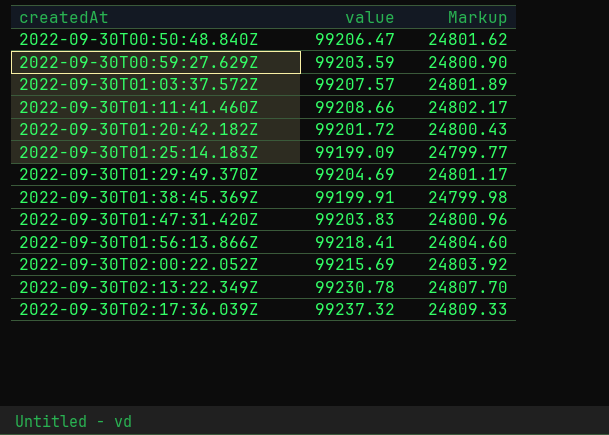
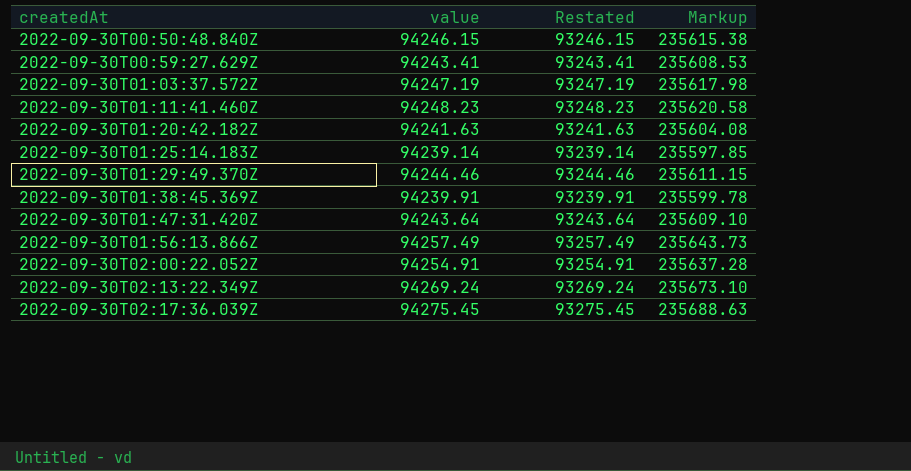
column Restated | formula: none -> [value] - 1000
column Markup | formula: [value] * 0.25 -> [value] * 2.5
2022-09-30T00:50:48.840Z | value: 99206.47 -> 94246.15
2022-09-30T00:59:27.629Z | value: 99203.59 -> 94243.41
2022-09-30T01:03:37.572Z | value: 99207.57 -> 94247.19
2022-09-30T01:11:41.460Z | value: 99208.66 -> 94248.23
2022-09-30T01:20:42.182Z | value: 99201.72 -> 94241.63
2022-09-30T01:25:14.183Z | value: 99199.09 -> 94239.14
2022-09-30T01:29:49.370Z | value: 99204.69 -> 94244.46
2022-09-30T01:38:45.369Z | value: 99199.91 -> 94239.91
2022-09-30T01:47:31.420Z | value: 99203.83 -> 94243.64
2022-09-30T01:56:13.866Z | value: 99218.41 -> 94257.49
2022-09-30T02:00:22.052Z | value: 99215.69 -> 94254.91
2022-09-30T02:13:22.349Z | value: 99230.78 -> 94269.24
2022-09-30T02:17:36.039Z | value: 99237.32 -> 94275.45

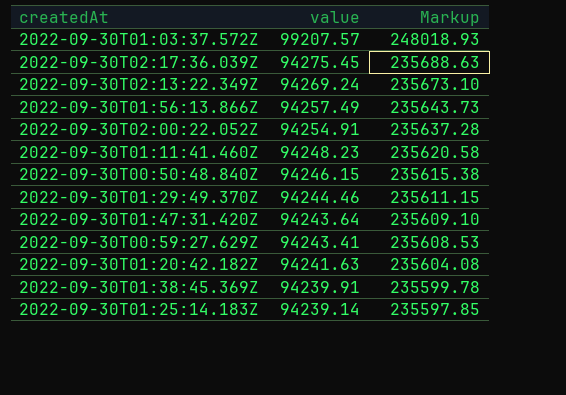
row order: createdAt ascending -> value descending
column Restated | formula: [value] - 1000 -> none
2022-09-30T01:03:37.572Z | value: 94247.19 -> 99207.57
2022-09-30T01:03:37.572Z | Markup: 235617.98 -> 248018.93

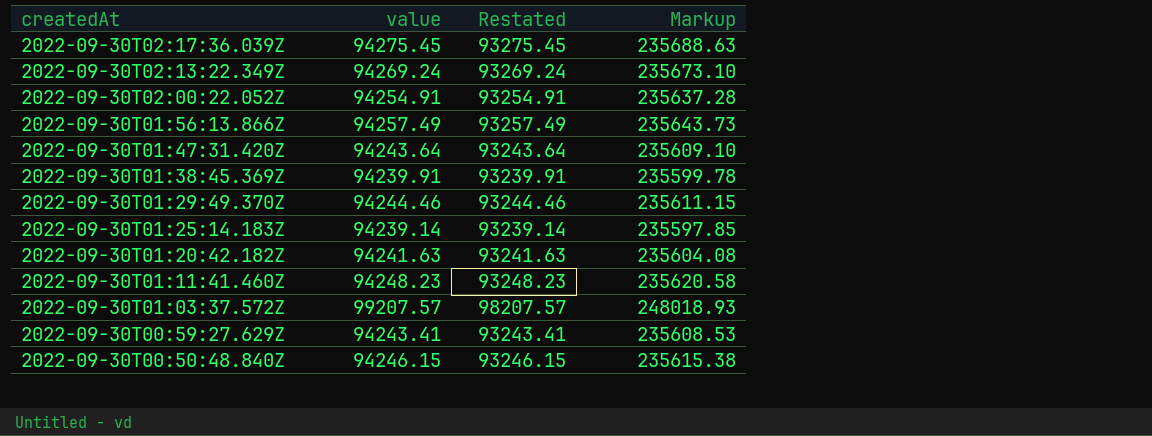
row order: value descending -> createdAt descending
column Restated | formula: none -> [value] - 1000

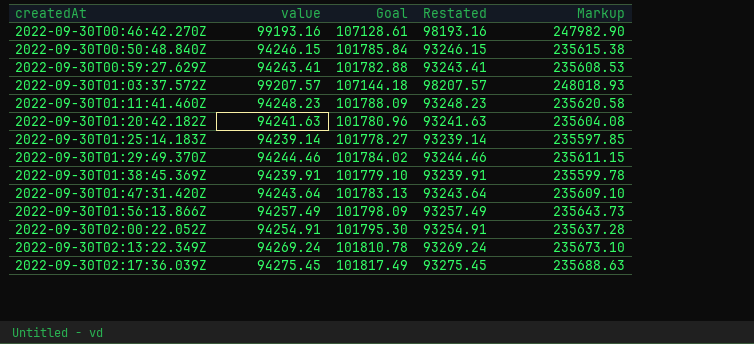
row order: createdAt descending -> createdAt ascending
column Goal | formula: none -> [value] * 1.08
row 2022-09-30T00:46:42.270Z: none -> 99193.16 | 107128.61 | 98193.16 | 247982.90

